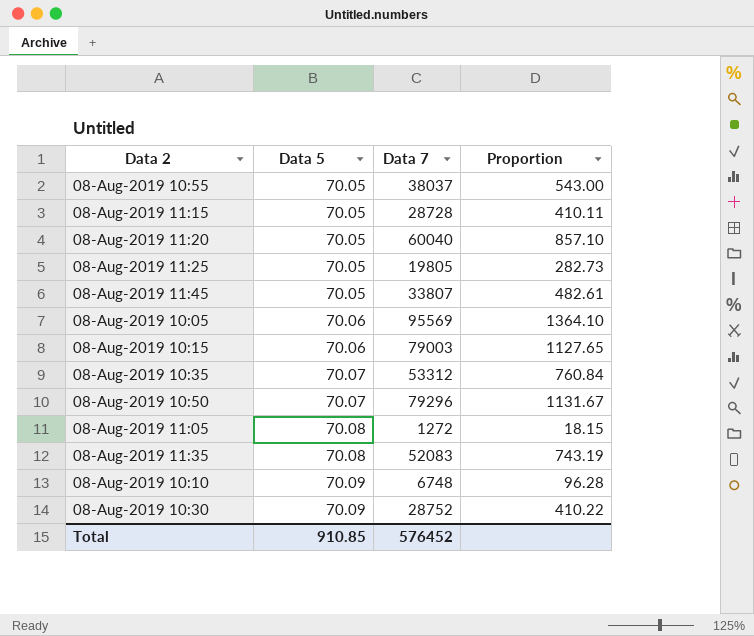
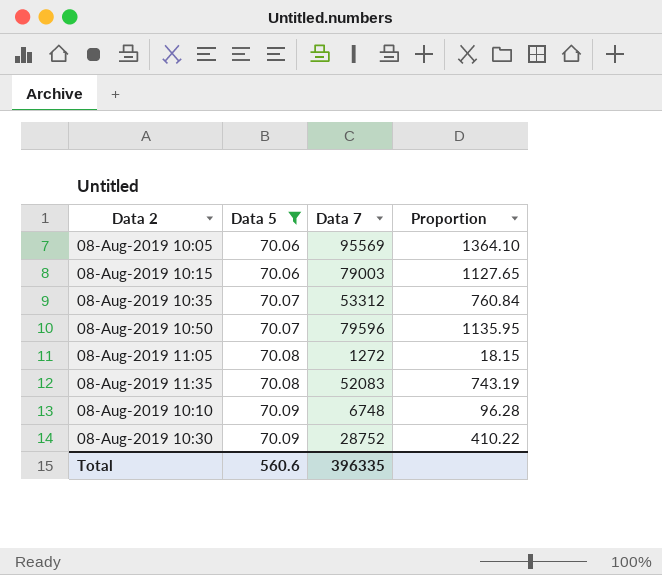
filter: none -> Data 5 != 70.05
08-Aug-2019 10:50 | Data 7: 79296 -> 79596
08-Aug-2019 10:50 | Proportion: 1131.67 -> 1135.95
Total | Data 5: 910.85 -> 560.6
Total | Data 7: 576452 -> 396335

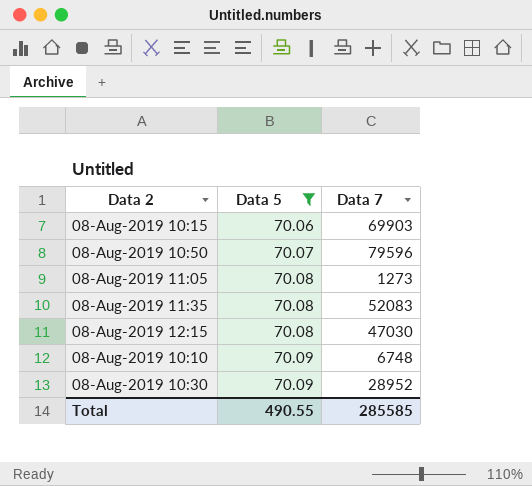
column Proportion | formula: [Data 7] / [Data 5] -> none
row 08-Aug-2019 10:05: 70.06 | 95569 | 1364.10 -> none
row 08-Aug-2019 10:35: 70.07 | 53312 | 760.84 -> none
08-Aug-2019 10:15 | Data 7: 79003 -> 69903
08-Aug-2019 11:05 | Data 7: 1272 -> 1273
row 08-Aug-2019 12:15: none -> 70.08 | 47030
08-Aug-2019 10:30 | Data 7: 28752 -> 28952
Total | Data 5: 560.6 -> 490.55
Total | Data 7: 396335 -> 285585

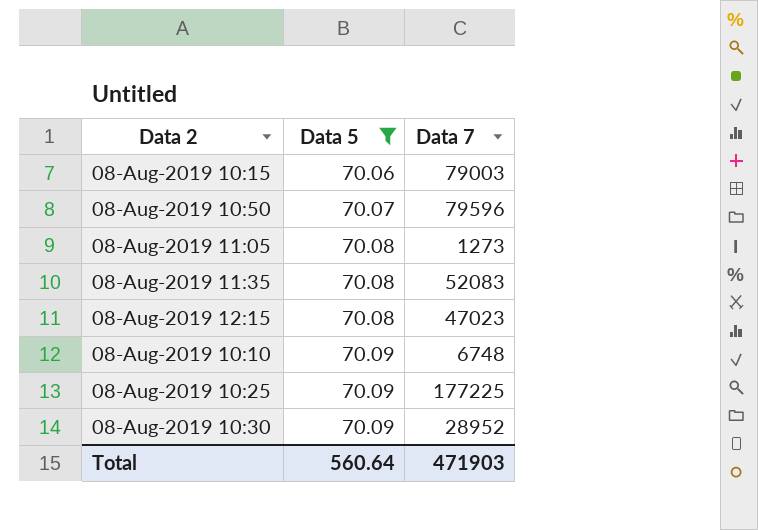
08-Aug-2019 10:15 | Data 7: 69903 -> 79003
08-Aug-2019 12:15 | Data 7: 47030 -> 47023
row 08-Aug-2019 10:25: none -> 70.09 | 177225
Total | Data 5: 490.55 -> 560.64
Total | Data 7: 285585 -> 471903

